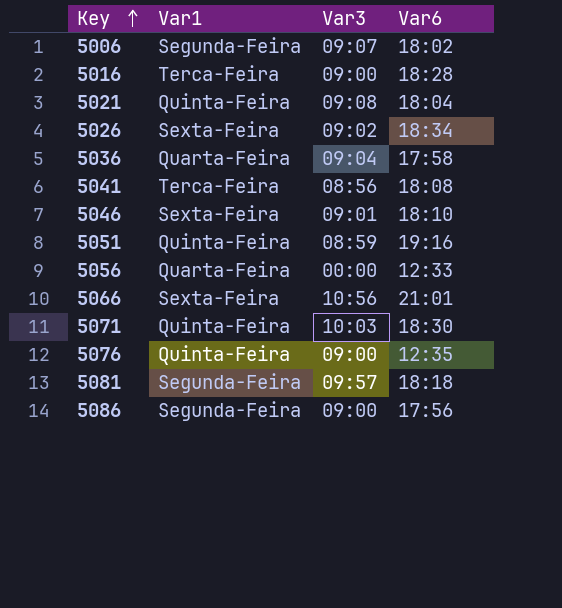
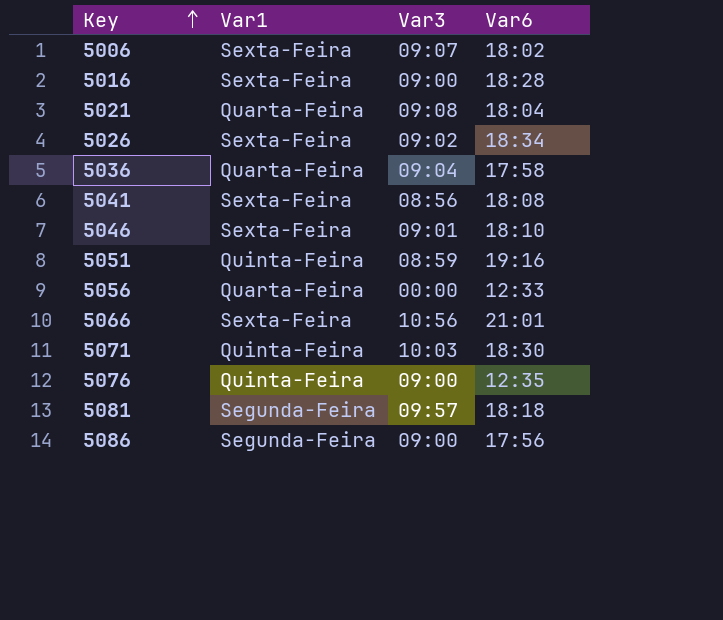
5006 | Var1: Segunda-Feira -> Sexta-Feira
5016 | Var1: Terca-Feira -> Sexta-Feira
5021 | Var1: Quinta-Feira -> Quarta-Feira
5041 | Var1: Terca-Feira -> Sexta-Feira

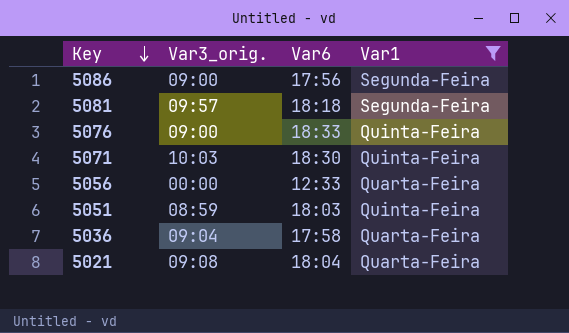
filter: none -> Var1 != Sexta-Feira
row order: Key ascending -> Key descending
column name: Var3 -> Var3_orig.
column Var1 | position: 2 -> 4
5076 | Var6: 12:35 -> 18:33
5051 | Var6: 19:16 -> 18:03

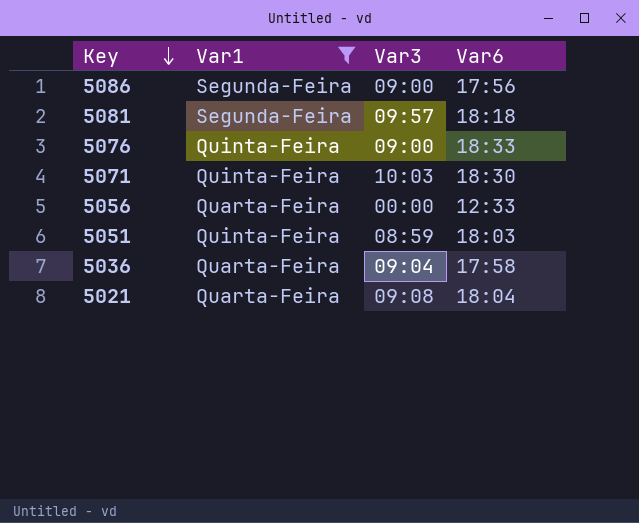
column Var1 | position: 4 -> 2
column name: Var3_orig. -> Var3

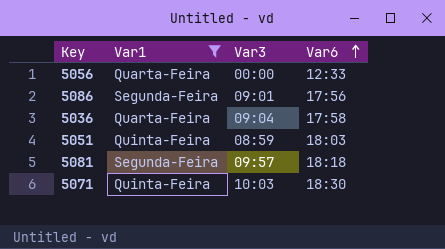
row order: Key descending -> Var6 ascending
row 5076: Quinta-Feira | 09:00 | 18:33 -> none
row 5021: Quarta-Feira | 09:08 | 18:04 -> none
5086 | Var3: 09:00 -> 09:01

